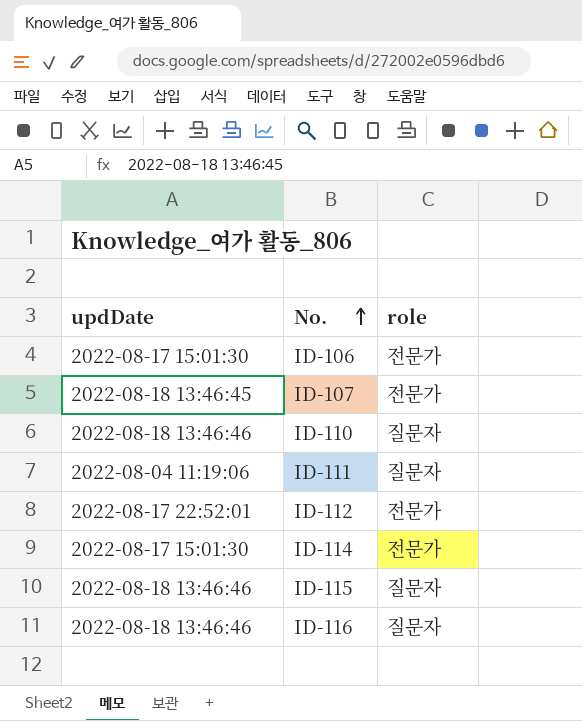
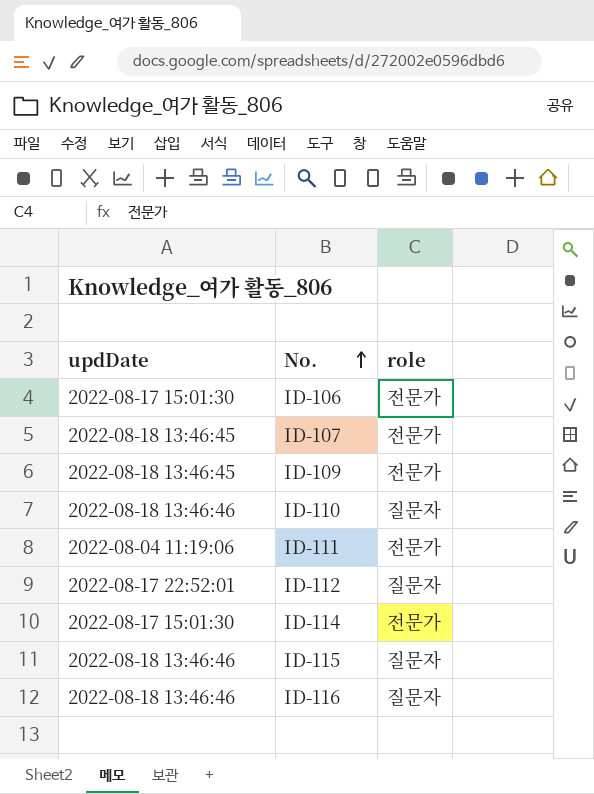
row ID-109: none -> 2022-08-18 13:46:45 | 전문가
ID-111 | role: 질문자 -> 전문가
ID-112 | role: 전문가 -> 질문자

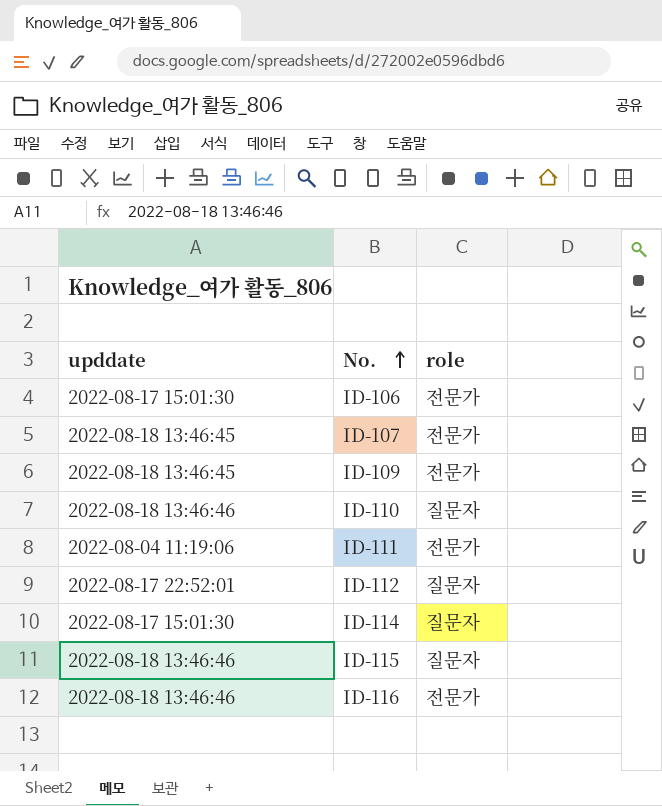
column name: updDate -> upddate
ID-114 | role: 전문가 -> 질문자
ID-116 | role: 질문자 -> 전문가

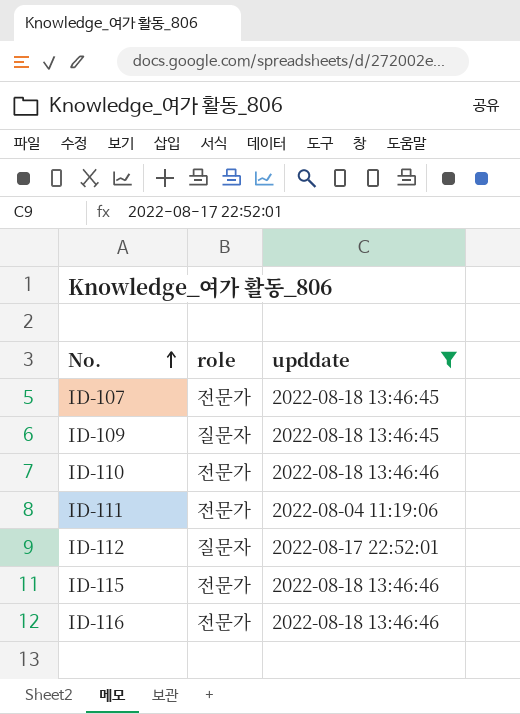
filter: none -> upddate != 2022-08-17 15:01:30
column upddate | position: 1 -> 3
ID-109 | role: 전문가 -> 질문자
ID-110 | role: 질문자 -> 전문가
ID-115 | role: 질문자 -> 전문가

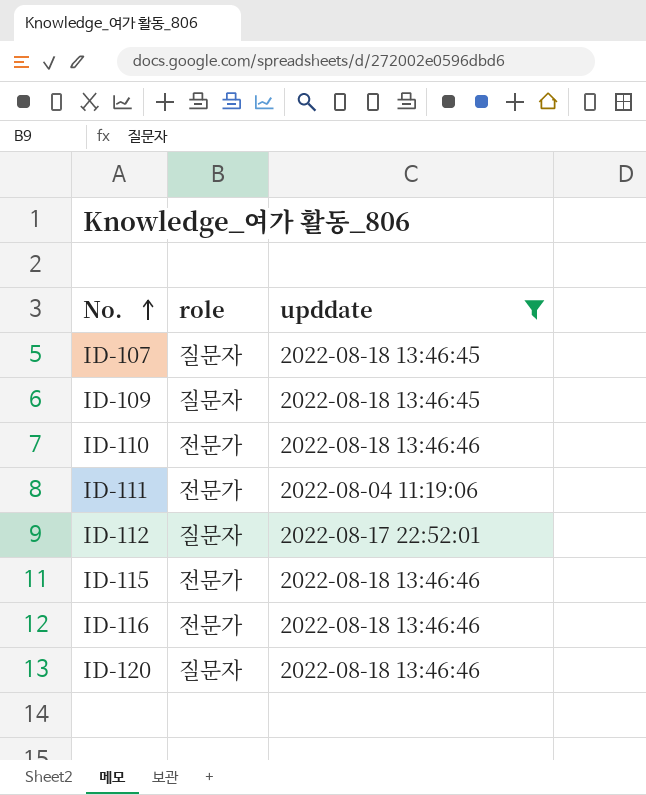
ID-107 | role: 전문가 -> 질문자
row ID-120: none -> 질문자 | 2022-08-18 13:46:46

